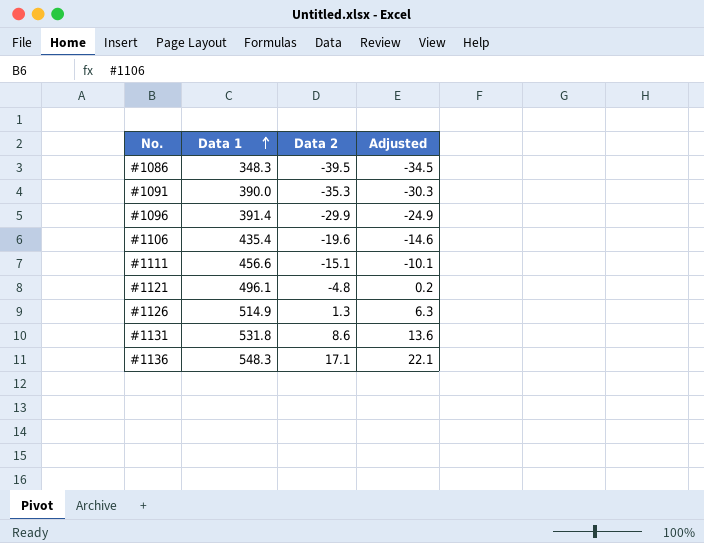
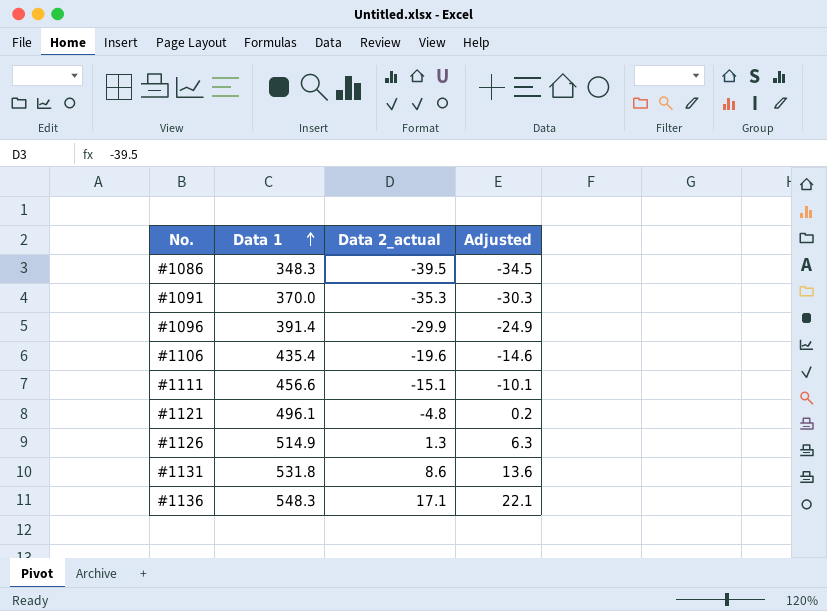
column name: Data 2 -> Data 2_actual
#1091 | Data 1: 390.0 -> 370.0

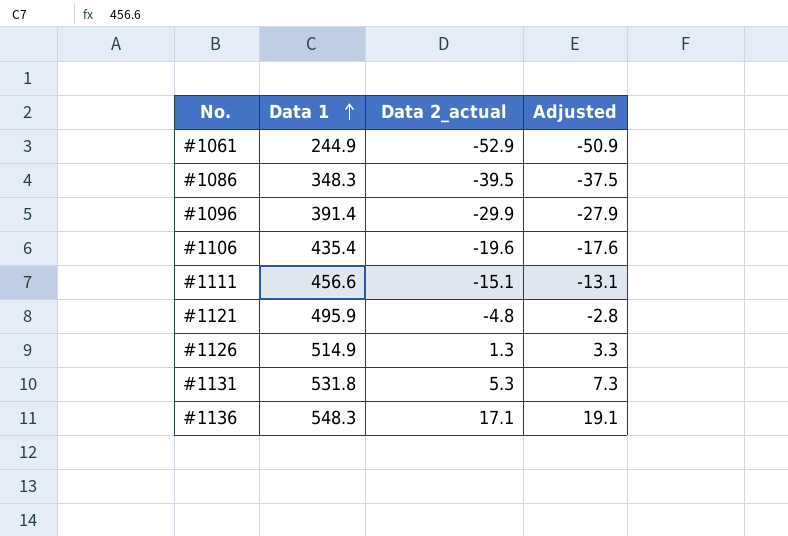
column Adjusted | formula: [Data 2_actual] + 5 -> [Data 2_actual] + 2
row #1091: 370.0 | -35.3 | -30.3 -> none
row #1061: none -> 244.9 | -52.9 | -50.9
#1121 | Data 1: 496.1 -> 495.9
#1131 | Data 2_actual: 8.6 -> 5.3

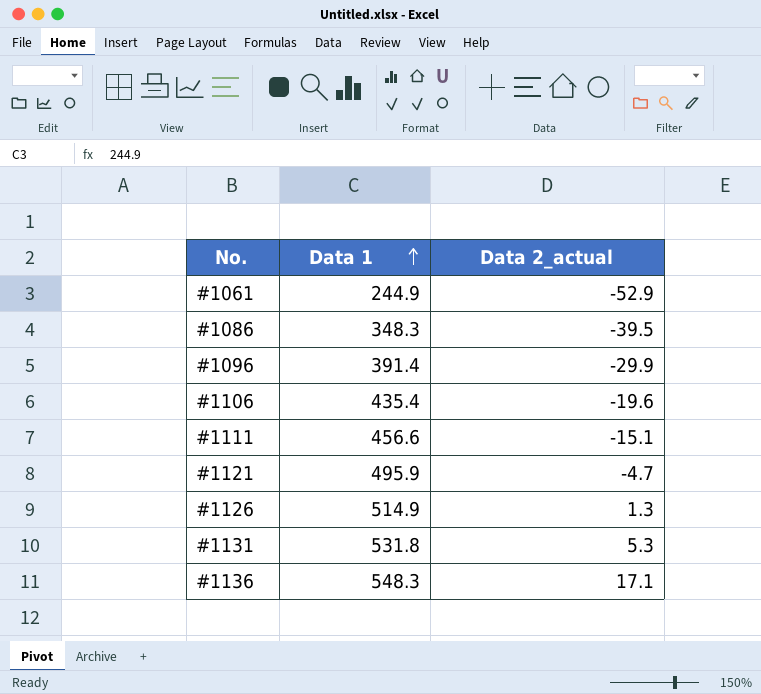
column Adjusted | formula: [Data 2_actual] + 2 -> none
#1121 | Data 2_actual: -4.8 -> -4.7

